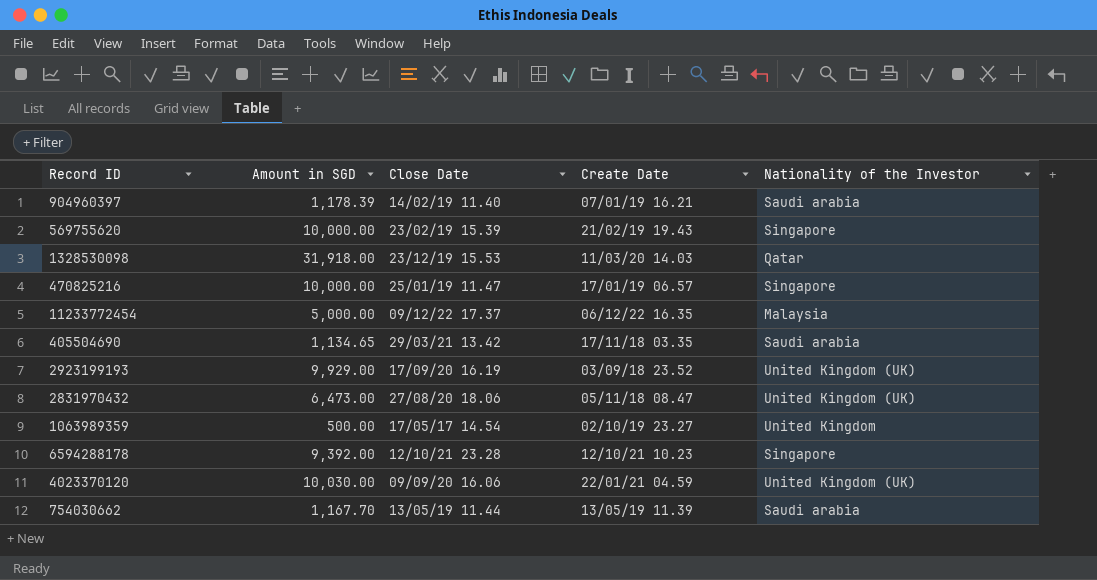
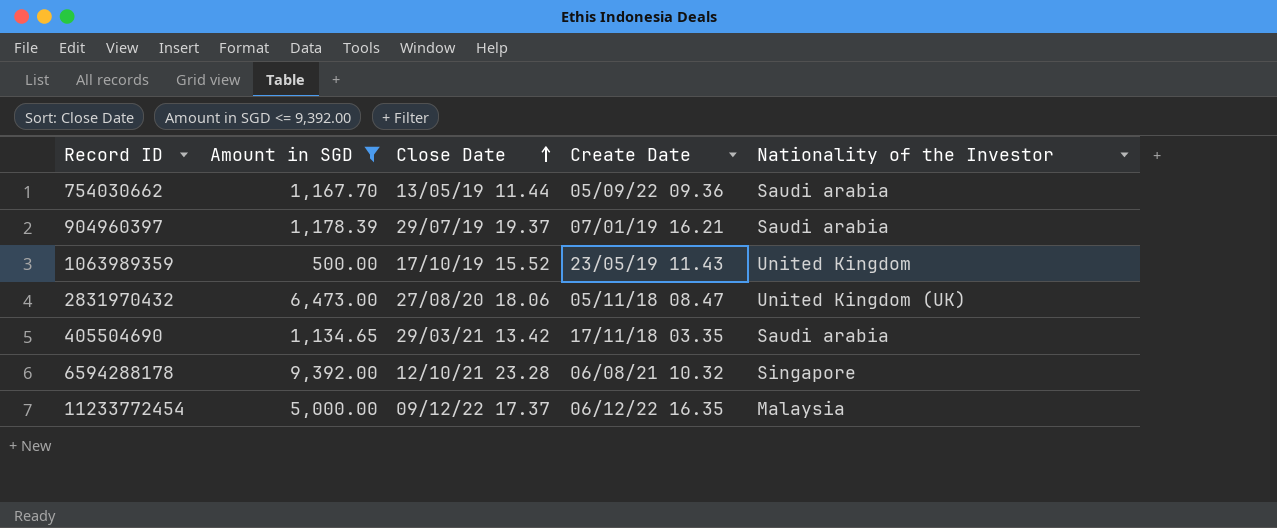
filter: none -> Amount in SGD <= 9,392.00
row order: none -> Close Date ascending
754030662 | Create Date: 13/05/19 11.39 -> 05/09/22 09.36
904960397 | Close Date: 14/02/19 11.40 -> 29/07/19 19.37
1063989359 | Close Date: 17/05/17 14.54 -> 17/10/19 15.52
1063989359 | Create Date: 02/10/19 23.27 -> 23/05/19 11.43
6594288178 | Create Date: 12/10/21 10.23 -> 06/08/21 10.32

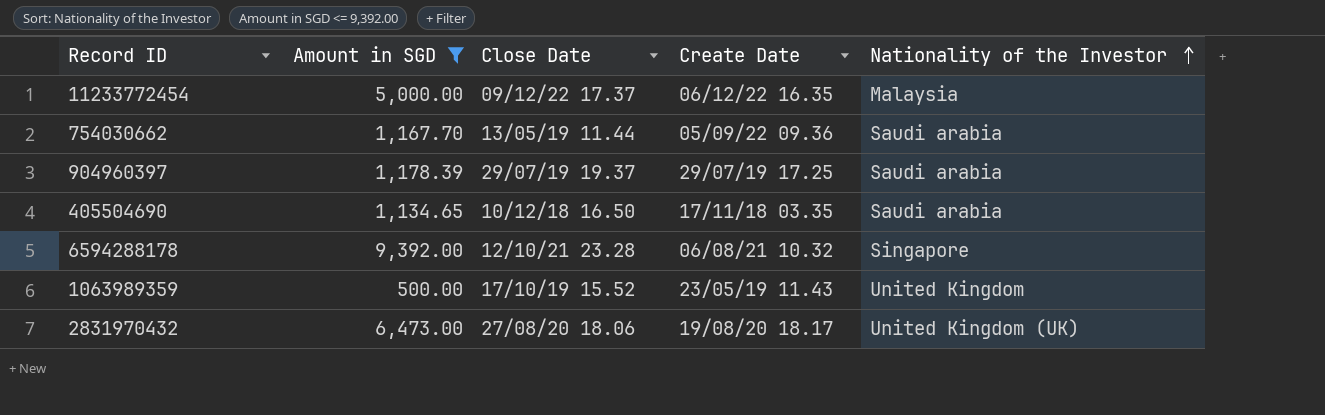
row order: Close Date ascending -> Nationality of the Investor ascending
904960397 | Create Date: 07/01/19 16.21 -> 29/07/19 17.25
405504690 | Close Date: 29/03/21 13.42 -> 10/12/18 16.50
2831970432 | Create Date: 05/11/18 08.47 -> 19/08/20 18.17

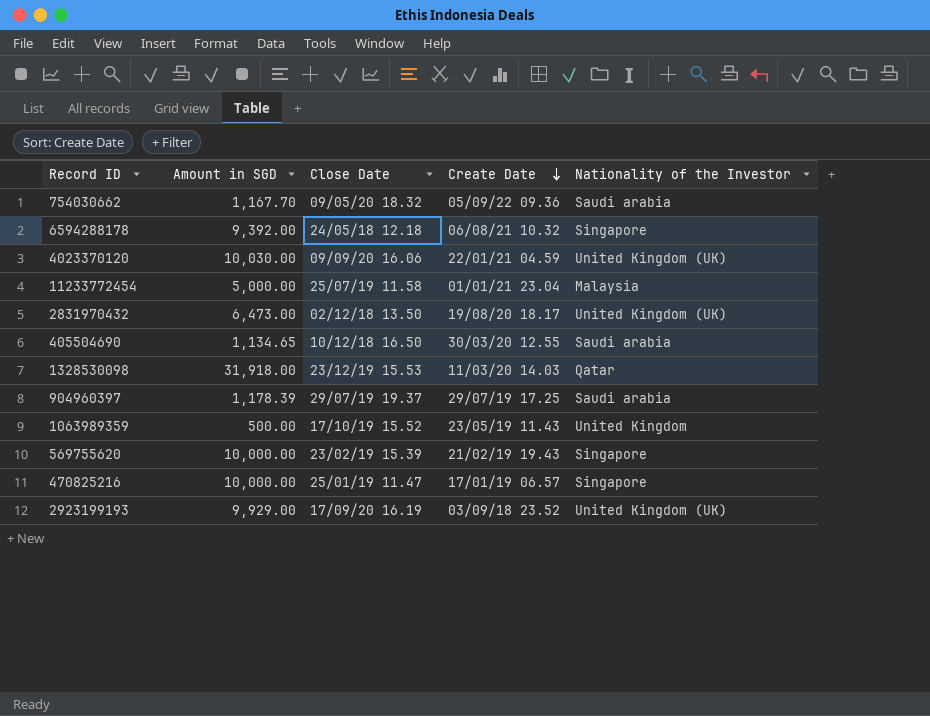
filter: Amount in SGD <= 9,392.00 -> none
row order: Nationality of the Investor ascending -> Create Date descending
754030662 | Close Date: 13/05/19 11.44 -> 09/05/20 18.32
6594288178 | Close Date: 12/10/21 23.28 -> 24/05/18 12.18
11233772454 | Close Date: 09/12/22 17.37 -> 25/07/19 11.58
11233772454 | Create Date: 06/12/22 16.35 -> 01/01/21 23.04
2831970432 | Close Date: 27/08/20 18.06 -> 02/12/18 13.50
405504690 | Create Date: 17/11/18 03.35 -> 30/03/20 12.55

